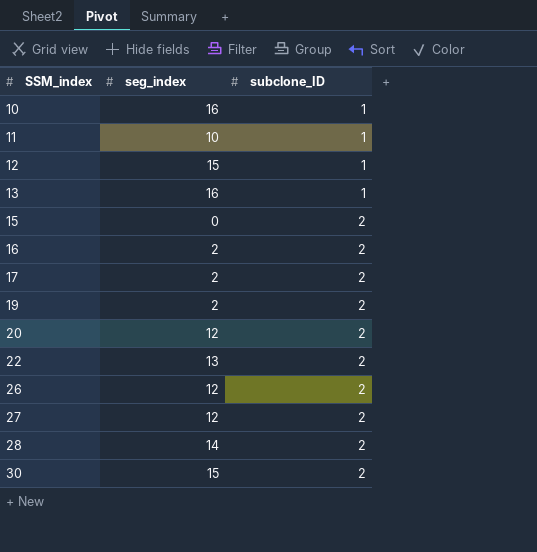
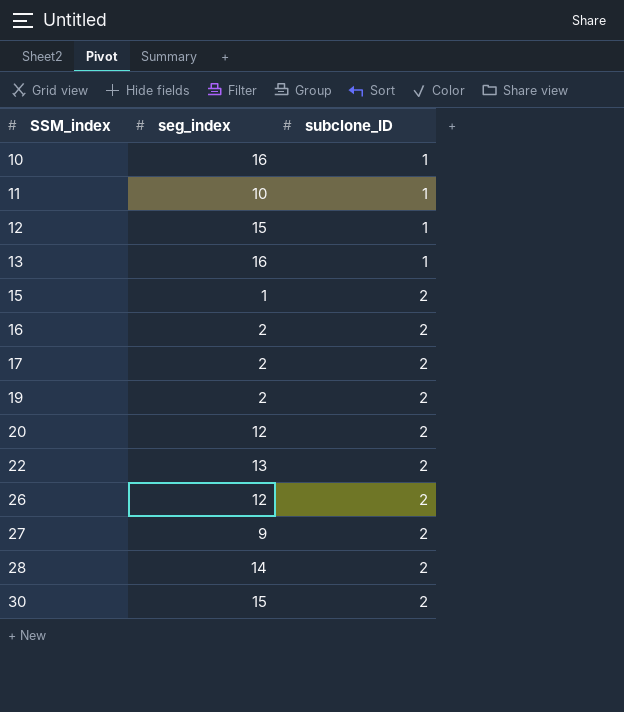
15 | seg_index: 0 -> 1
27 | seg_index: 12 -> 9

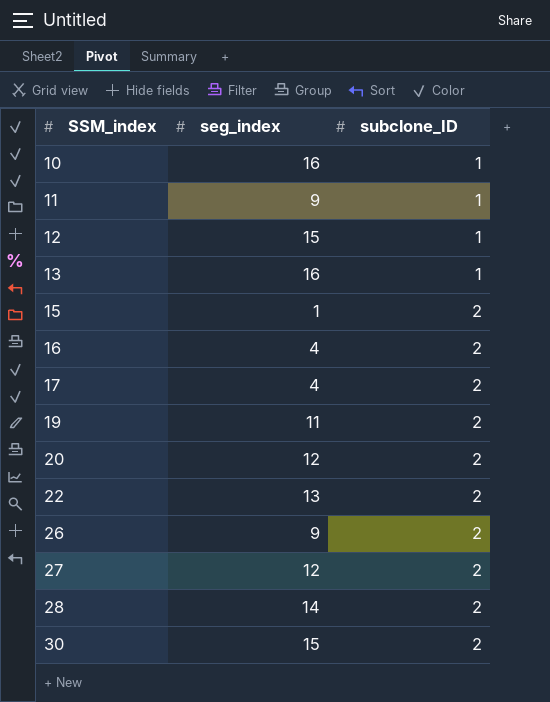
11 | seg_index: 10 -> 9
16 | seg_index: 2 -> 4
17 | seg_index: 2 -> 4
19 | seg_index: 2 -> 11
26 | seg_index: 12 -> 9
27 | seg_index: 9 -> 12

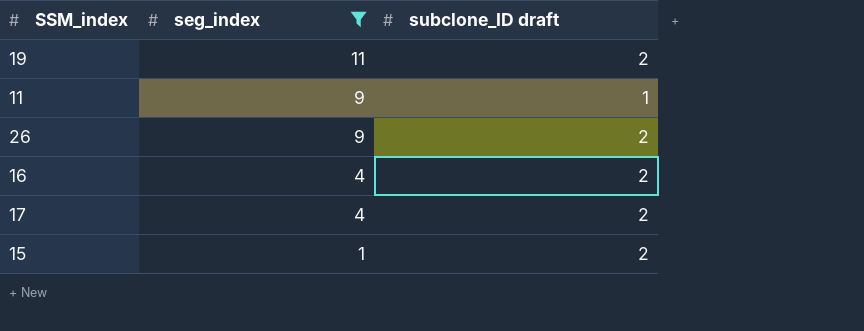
filter: none -> seg_index <= 11
row order: SSM_index ascending -> seg_index descending
column name: subclone_ID -> subclone_ID draft

